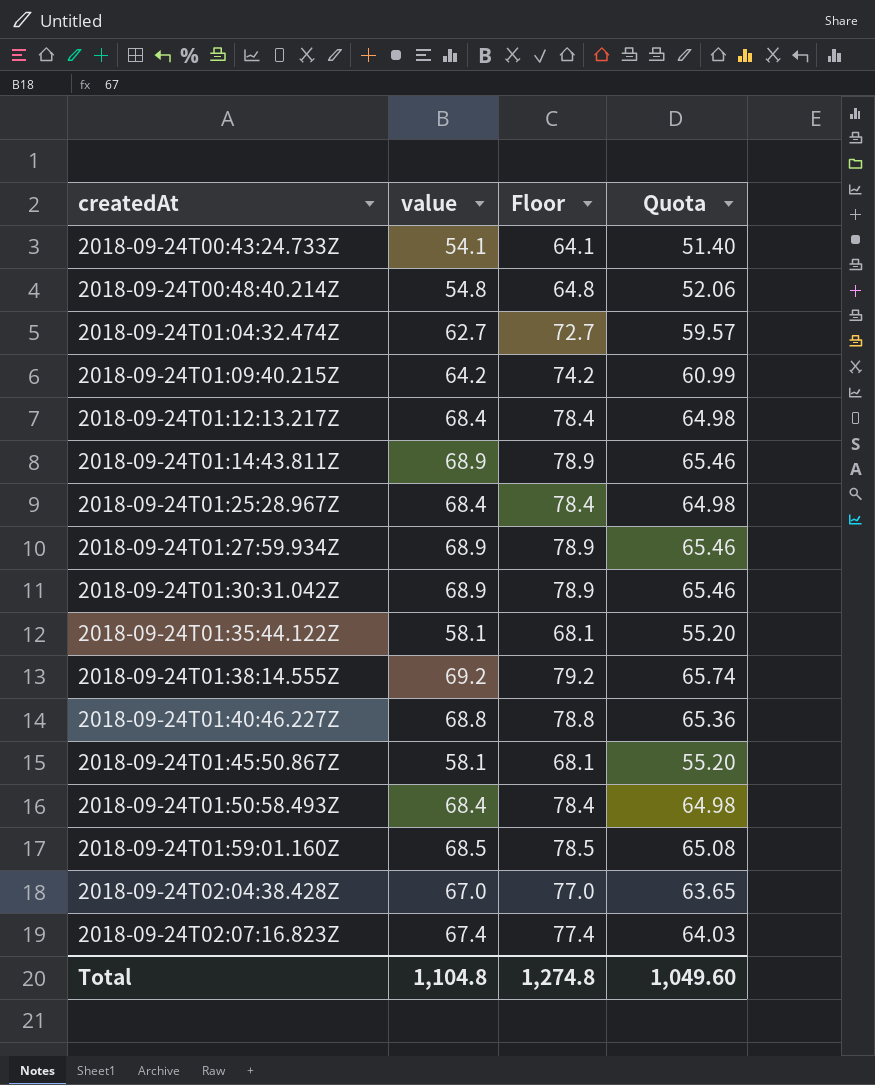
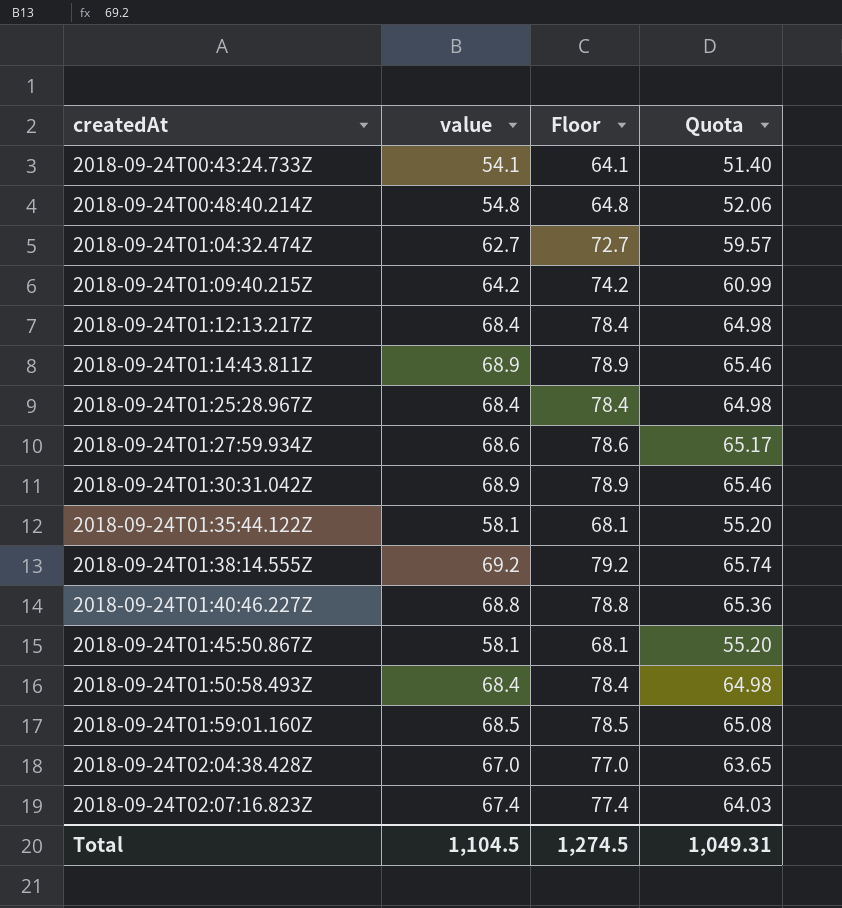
2018-09-24T01:27:59.934Z | value: 68.9 -> 68.6
2018-09-24T01:27:59.934Z | Floor: 78.9 -> 78.6
2018-09-24T01:27:59.934Z | Quota: 65.46 -> 65.17
Total | value: 1,104.8 -> 1,104.5
Total | Floor: 1,274.8 -> 1,274.5
Total | Quota: 1,049.60 -> 1,049.31

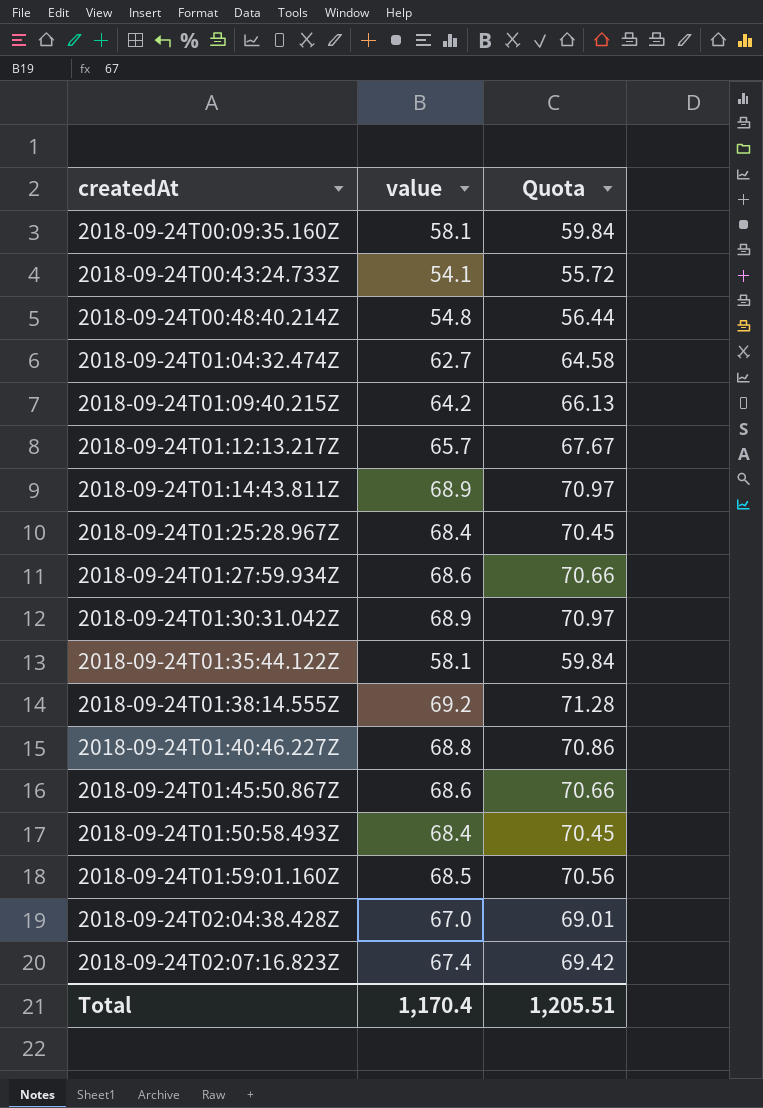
column Floor | formula: [value] + 10 -> none
column Quota | formula: [value] * 0.95 -> [value] * 1.03
row 2018-09-24T00:09:35.160Z: none -> 58.1 | 59.84
2018-09-24T01:12:13.217Z | value: 68.4 -> 65.7
2018-09-24T01:45:50.867Z | value: 58.1 -> 68.6
Total | value: 1,104.5 -> 1,170.4
Total | Quota: 1,049.31 -> 1,205.51

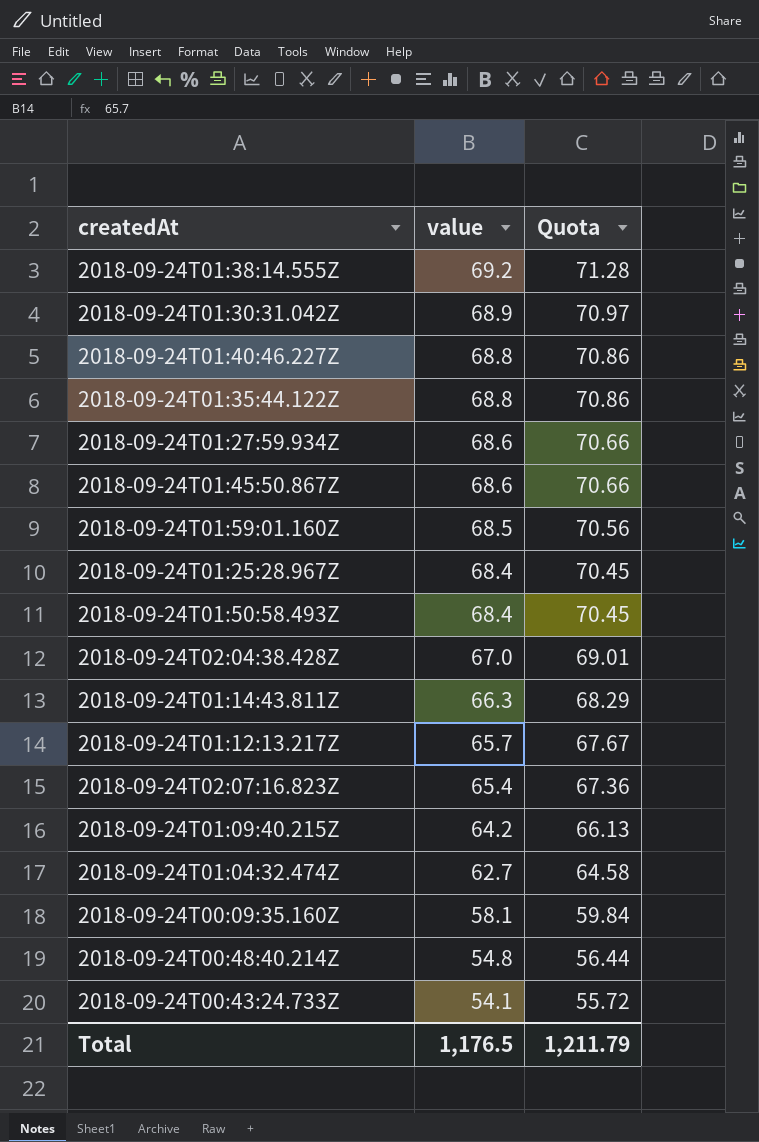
row order: createdAt ascending -> value descending
2018-09-24T01:35:44.122Z | value: 58.1 -> 68.8
2018-09-24T01:35:44.122Z | Quota: 59.84 -> 70.86
2018-09-24T01:14:43.811Z | value: 68.9 -> 66.3
2018-09-24T01:14:43.811Z | Quota: 70.97 -> 68.29
2018-09-24T02:07:16.823Z | value: 67.4 -> 65.4
2018-09-24T02:07:16.823Z | Quota: 69.42 -> 67.36
Total | value: 1,170.4 -> 1,176.5
Total | Quota: 1,205.51 -> 1,211.79

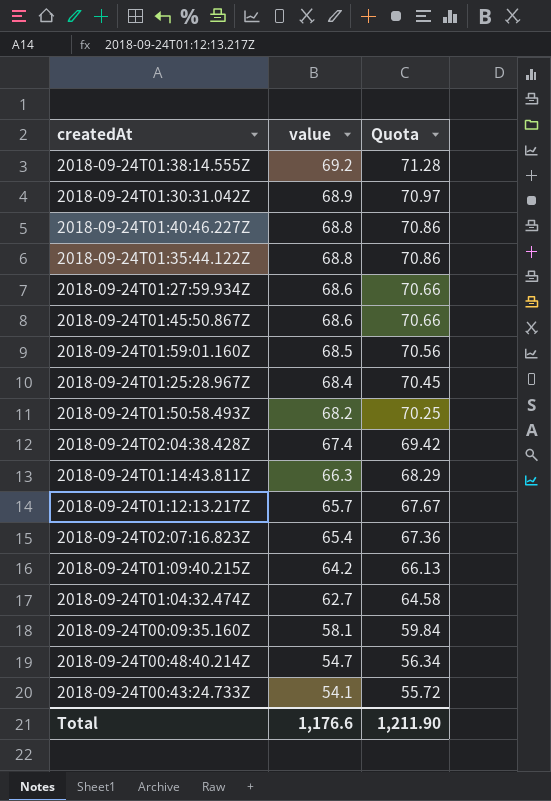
2018-09-24T01:50:58.493Z | value: 68.4 -> 68.2
2018-09-24T01:50:58.493Z | Quota: 70.45 -> 70.25
2018-09-24T02:04:38.428Z | value: 67.0 -> 67.4
2018-09-24T02:04:38.428Z | Quota: 69.01 -> 69.42
2018-09-24T00:48:40.214Z | value: 54.8 -> 54.7
2018-09-24T00:48:40.214Z | Quota: 56.44 -> 56.34
Total | value: 1,176.5 -> 1,176.6
Total | Quota: 1,211.79 -> 1,211.90

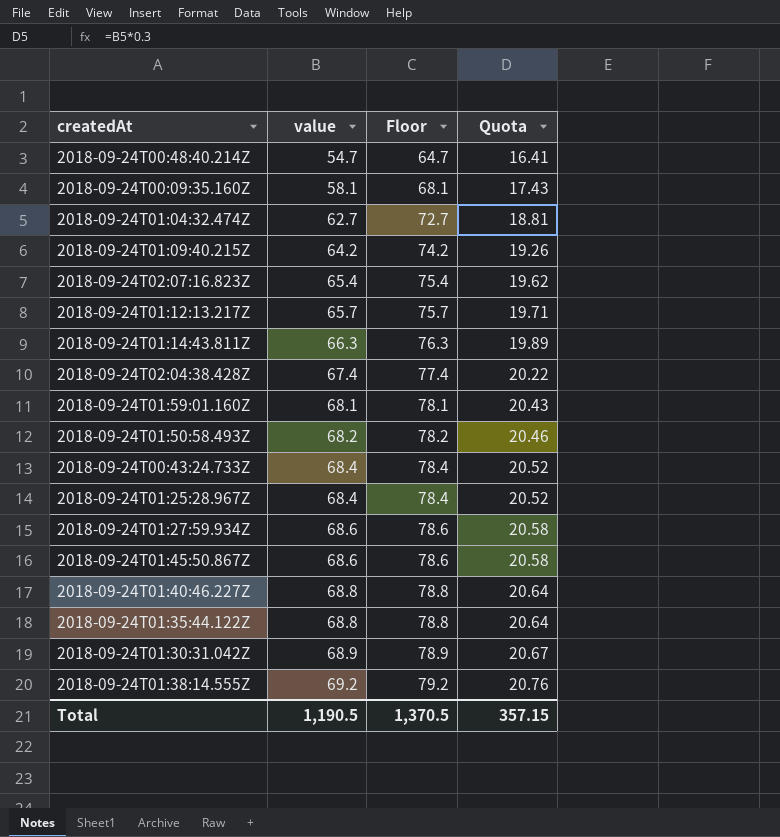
row order: value descending -> value ascending
column Floor | formula: none -> [value] + 10
column Quota | formula: [value] * 1.03 -> [value] * 0.3
2018-09-24T01:59:01.160Z | value: 68.5 -> 68.1
2018-09-24T00:43:24.733Z | value: 54.1 -> 68.4
Total | value: 1,176.6 -> 1,190.5
Total | Quota: 1,211.90 -> 357.15

